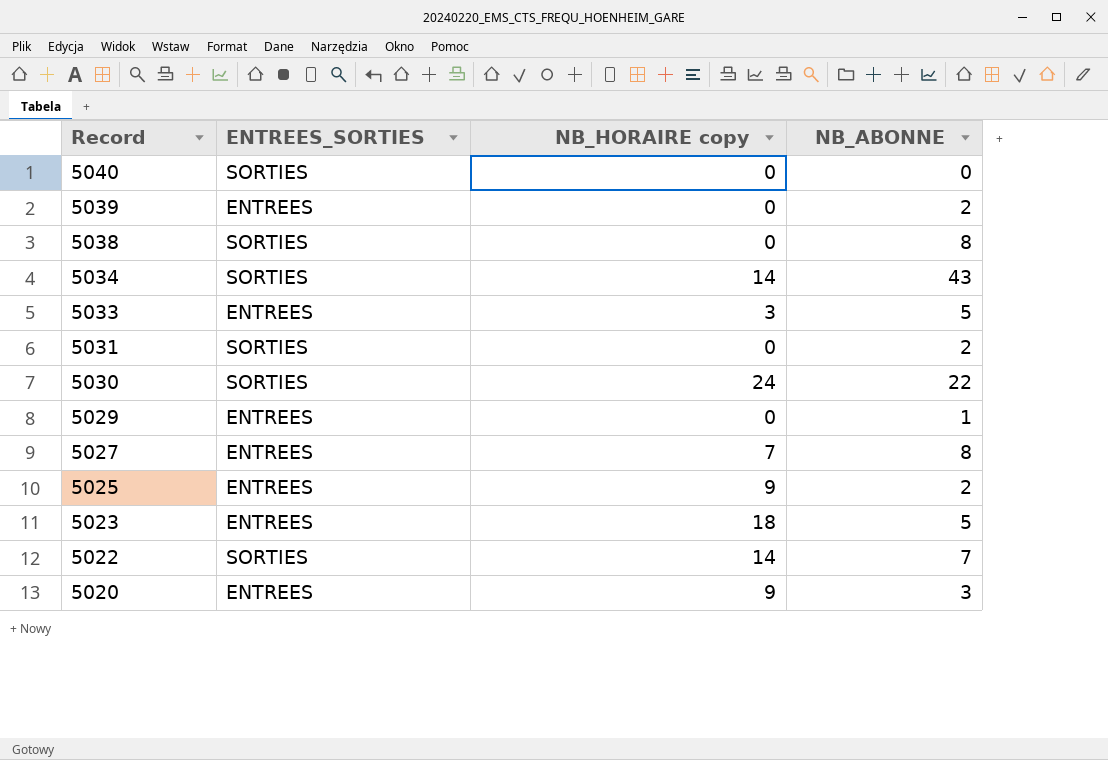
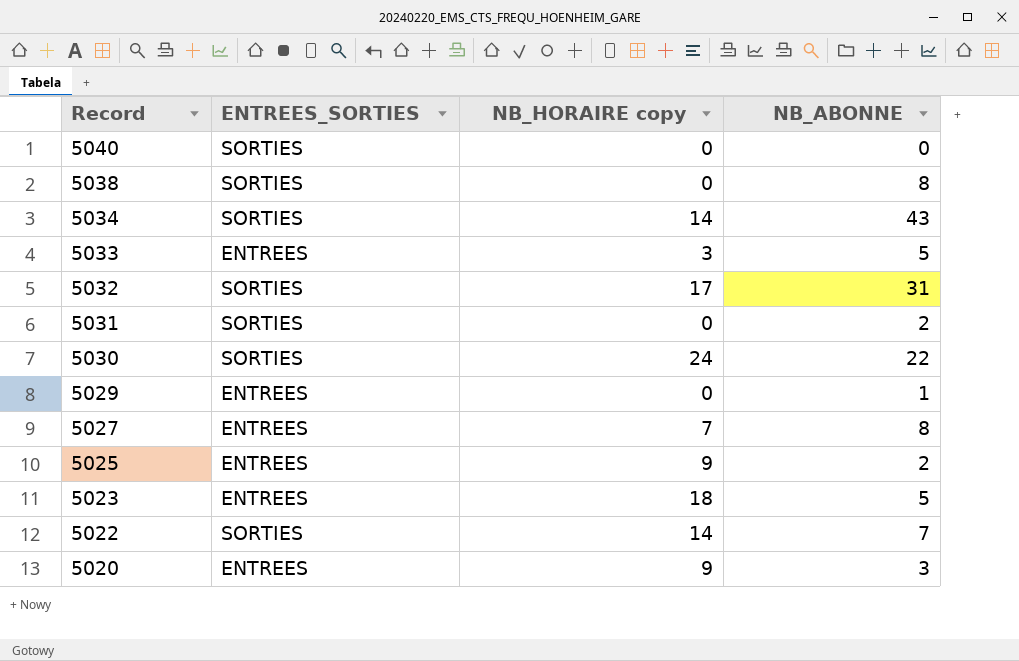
row 5039: ENTREES | 0 | 2 -> none
row 5032: none -> SORTIES | 17 | 31

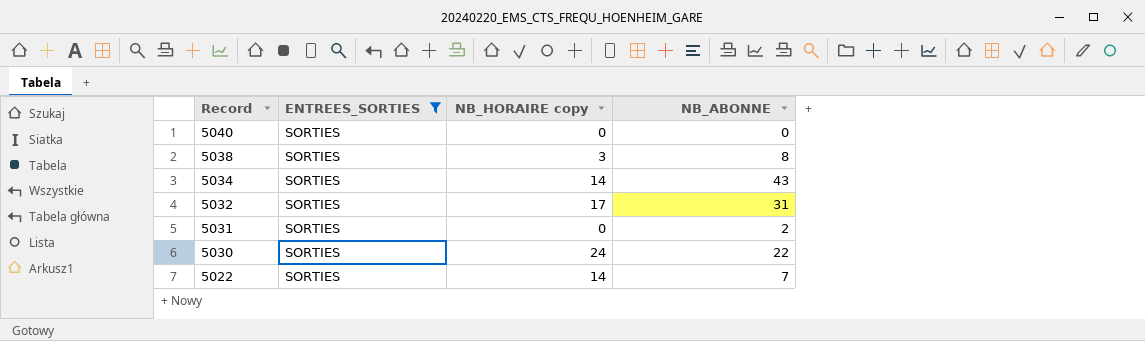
filter: none -> ENTREES_SORTIES = SORTIES
5038 | NB_HORAIRE copy: 0 -> 3

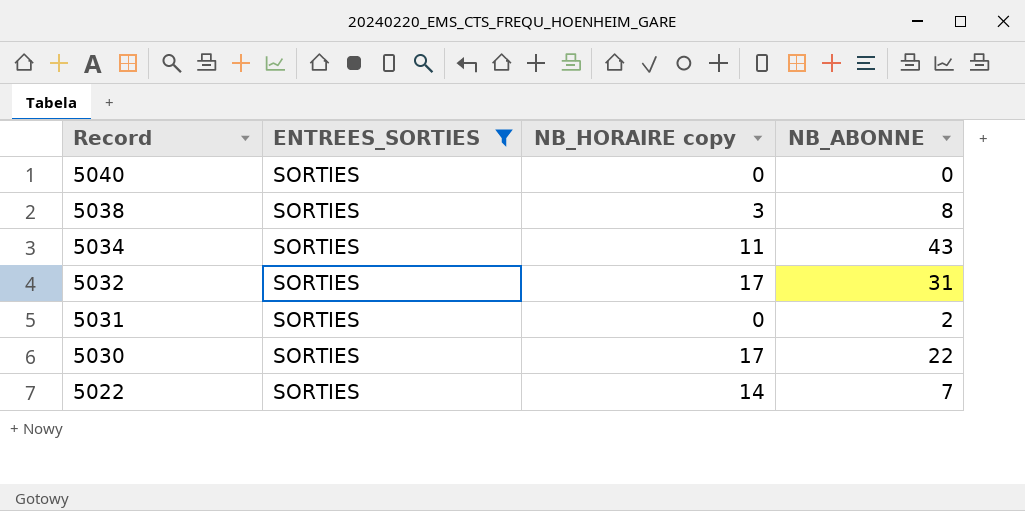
5034 | NB_HORAIRE copy: 14 -> 11
5030 | NB_HORAIRE copy: 24 -> 17

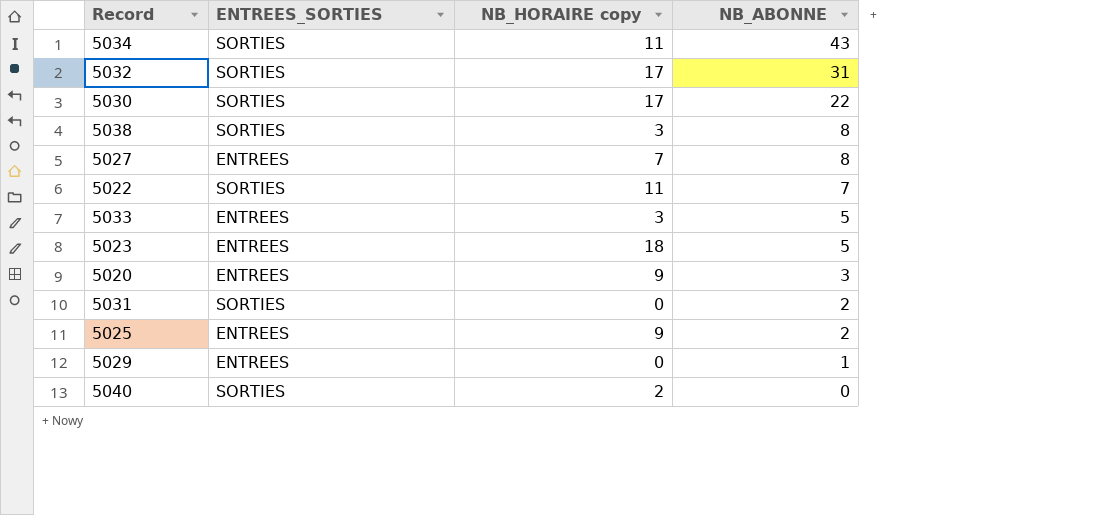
filter: ENTREES_SORTIES = SORTIES -> none
row order: Record descending -> NB_ABONNE descending
5022 | NB_HORAIRE copy: 14 -> 11
5040 | NB_HORAIRE copy: 0 -> 2

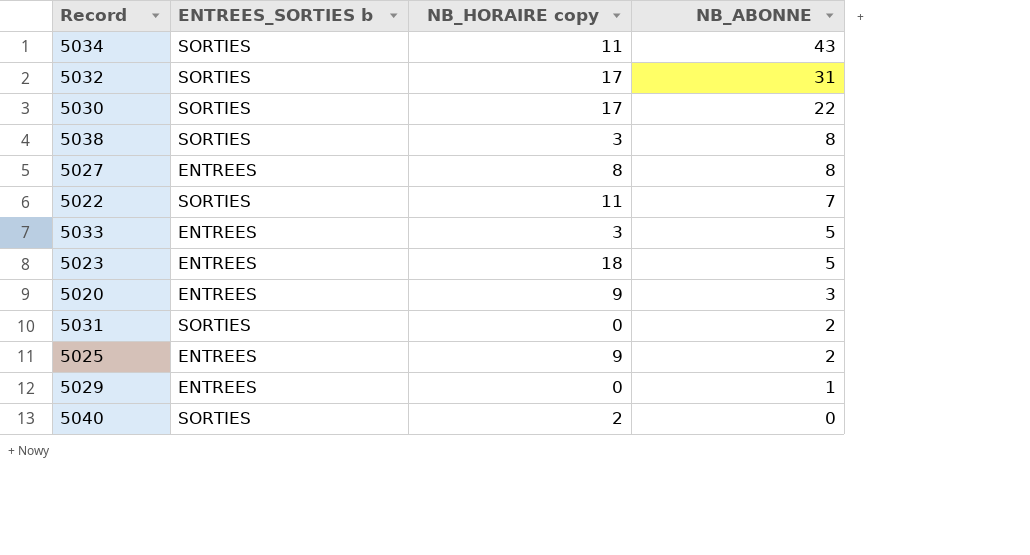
column name: ENTREES_SORTIES -> ENTREES_SORTIES b
5027 | NB_HORAIRE copy: 7 -> 8

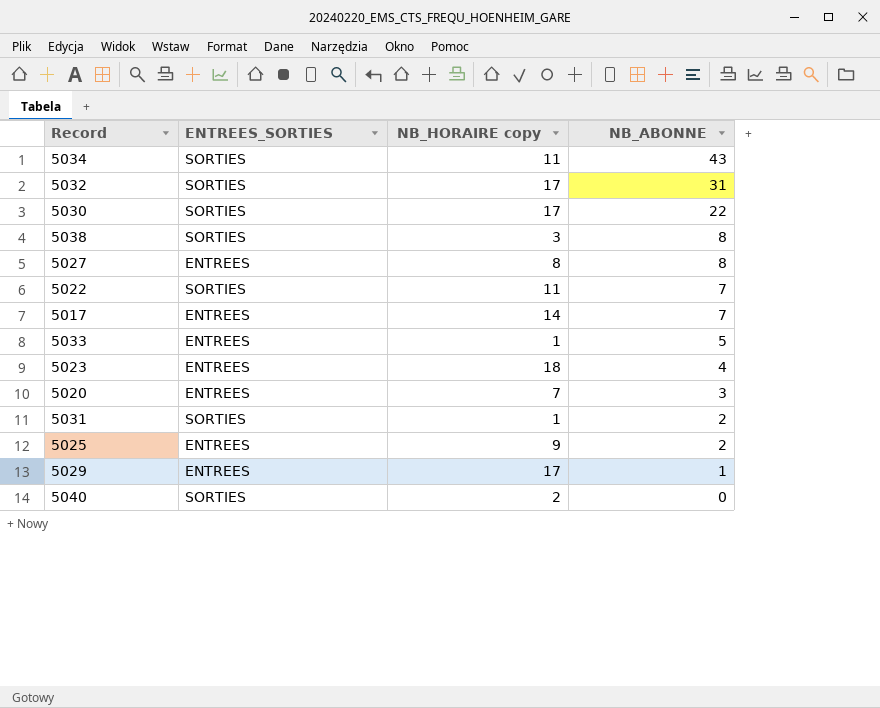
column name: ENTREES_SORTIES b -> ENTREES_SORTIES
row 5017: none -> ENTREES | 14 | 7
5033 | NB_HORAIRE copy: 3 -> 1
5023 | NB_ABONNE: 5 -> 4
5020 | NB_HORAIRE copy: 9 -> 7
5031 | NB_HORAIRE copy: 0 -> 1
5029 | NB_HORAIRE copy: 0 -> 17

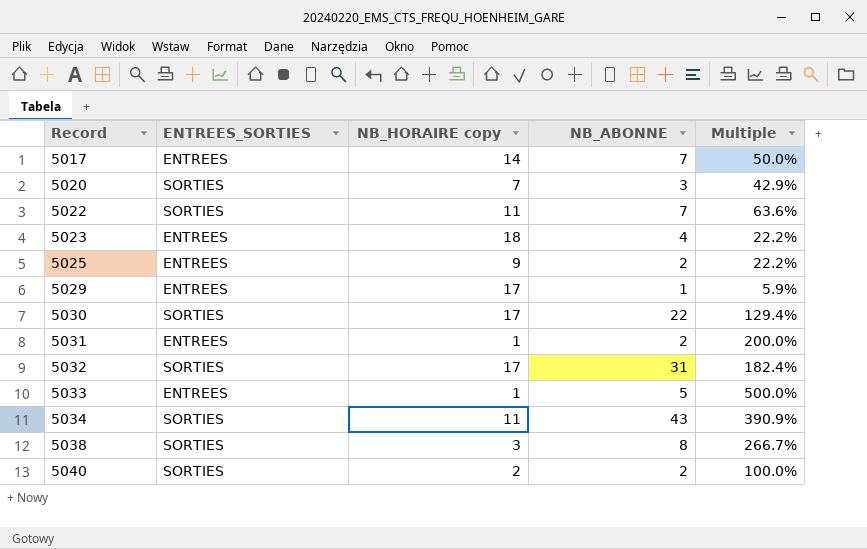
row order: NB_ABONNE descending -> Record ascending
column Multiple | formula: none -> [NB_ABONNE] / [NB_HORAIRE copy]
row 5027: ENTREES | 8 | 8 -> none
5020 | ENTREES_SORTIES: ENTREES -> SORTIES
5031 | ENTREES_SORTIES: SORTIES -> ENTREES
5040 | NB_ABONNE: 0 -> 2

